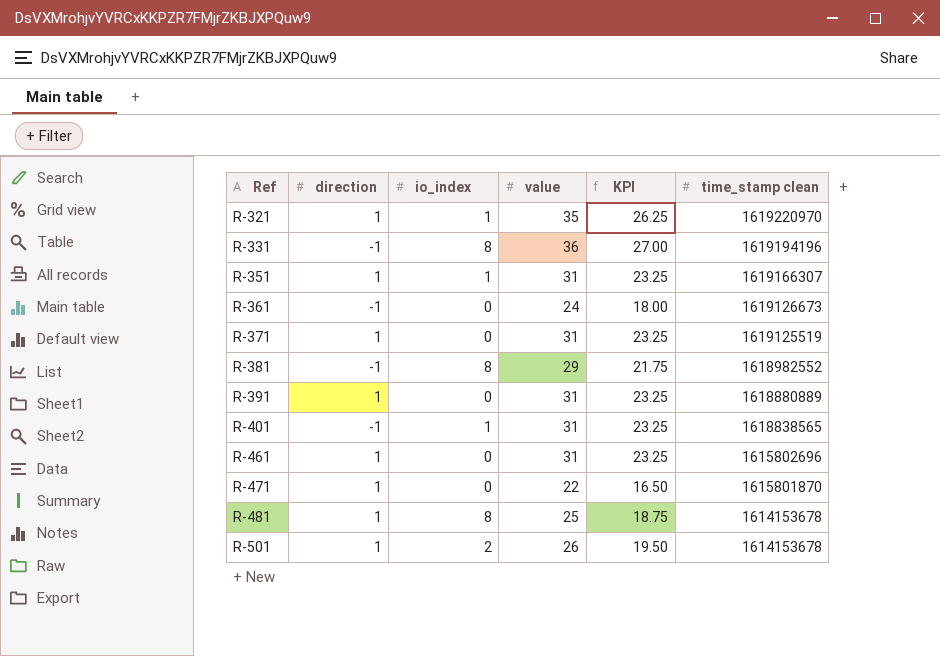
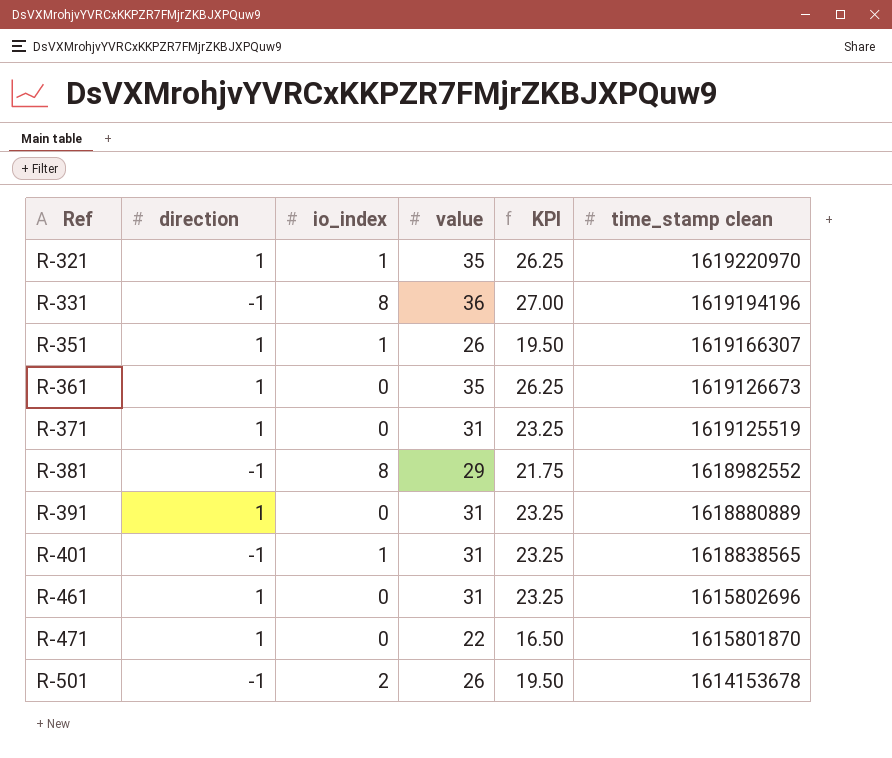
row R-481: 1 | 8 | 25 | 18.75 | 1614153678 -> none
R-351 | value: 31 -> 26
R-351 | KPI: 23.25 -> 19.50
R-361 | direction: -1 -> 1
R-361 | value: 24 -> 35
R-361 | KPI: 18.00 -> 26.25
R-501 | direction: 1 -> -1

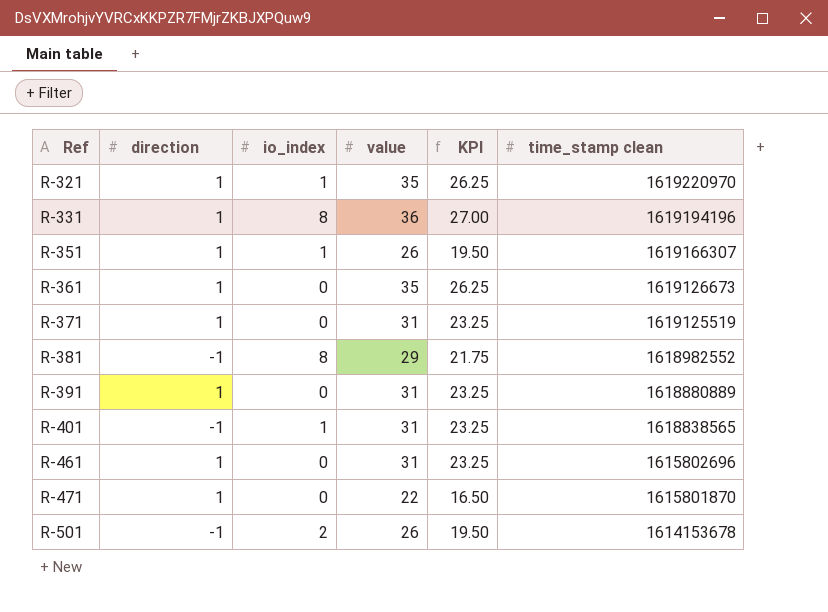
R-331 | direction: -1 -> 1

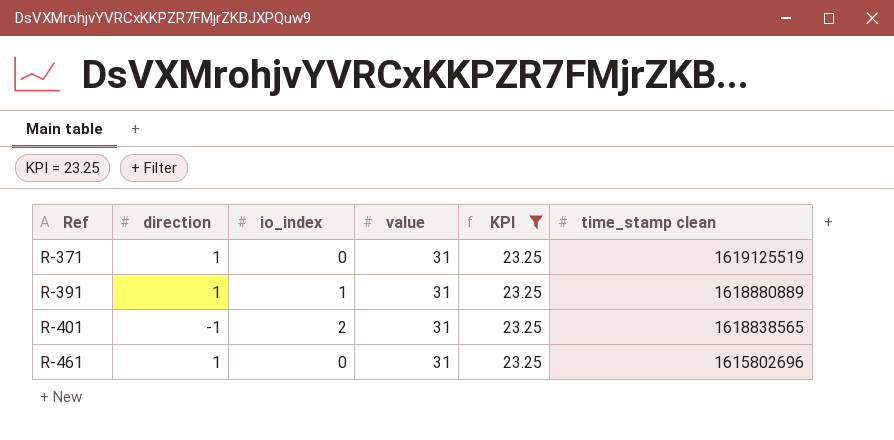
filter: none -> KPI = 23.25
R-391 | io_index: 0 -> 1
R-401 | io_index: 1 -> 2

